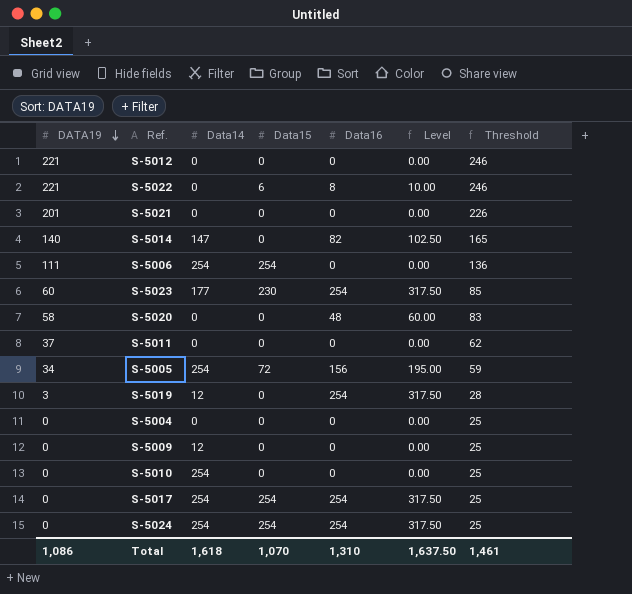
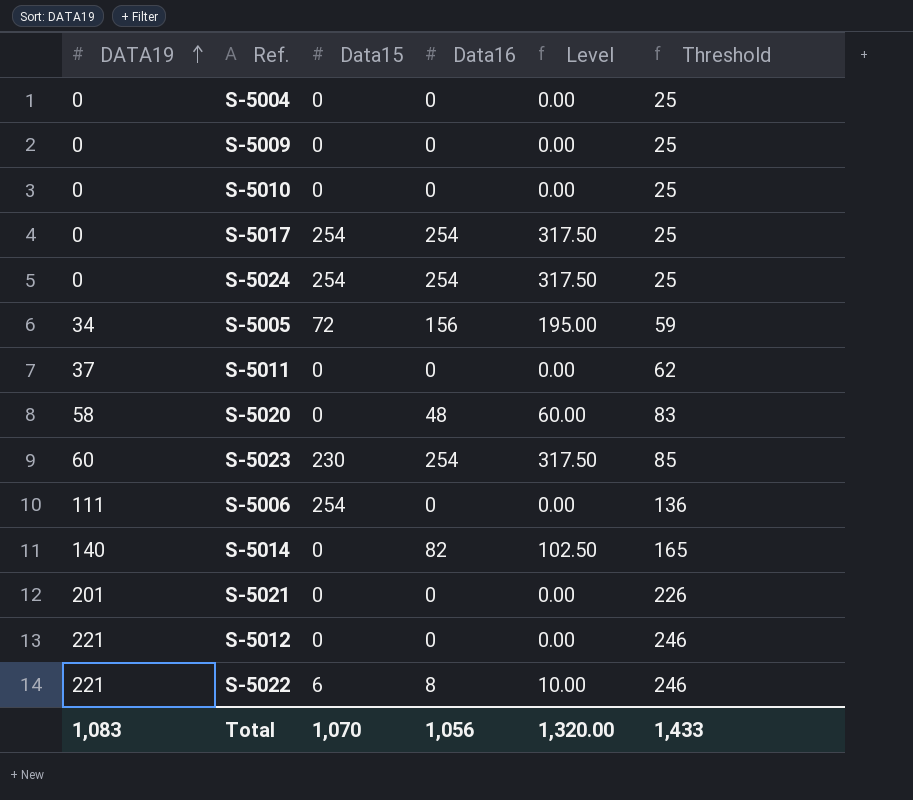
row order: DATA19 descending -> DATA19 ascending
column Data14 | position: 3 -> none
row S-5019: 3 | 12 | 0 | 254 | 317.50 | 28 -> none
Total | DATA19: 1,086 -> 1,083
Total | Data16: 1,310 -> 1,056
Total | Level: 1,637.50 -> 1,320.00
Total | Threshold: 1,461 -> 1,433

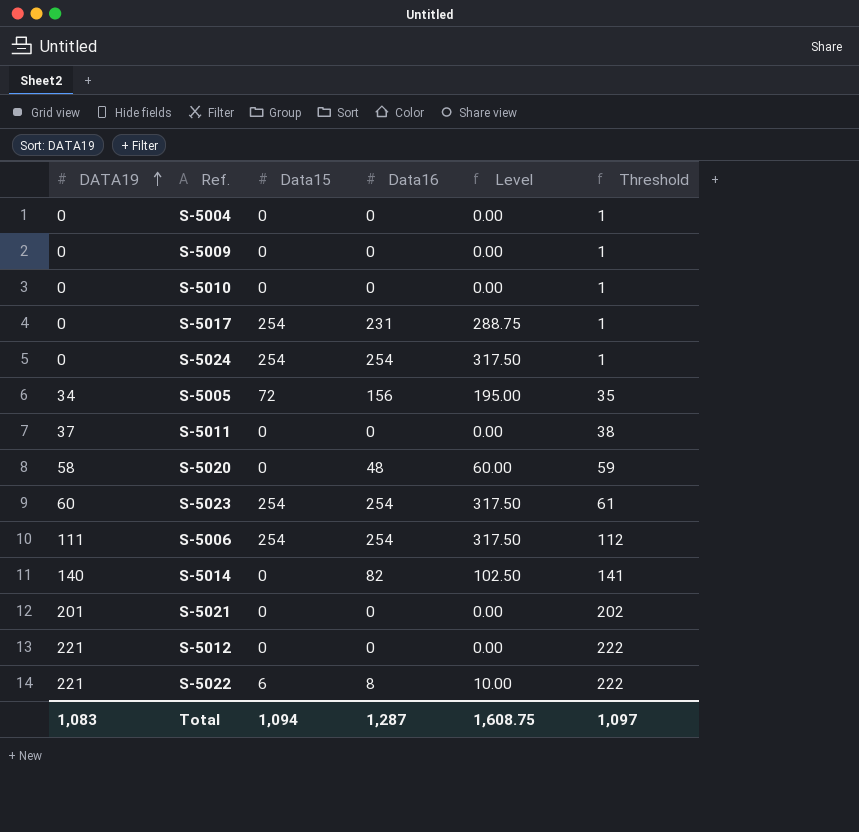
column Threshold | formula: [DATA19] + 25 -> [DATA19] + 1
S-5017 | Data16: 254 -> 231
S-5017 | Level: 317.50 -> 288.75
S-5023 | Data15: 230 -> 254
S-5006 | Data16: 0 -> 254
S-5006 | Level: 0.00 -> 317.50
Total | Data15: 1,070 -> 1,094
Total | Data16: 1,056 -> 1,287
Total | Level: 1,320.00 -> 1,608.75
Total | Threshold: 1,433 -> 1,097

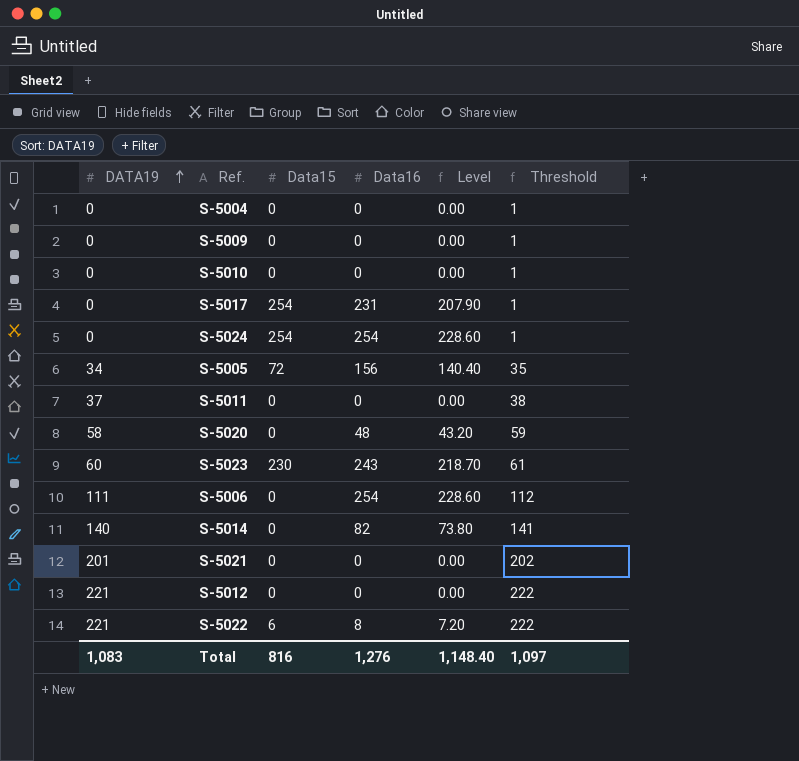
column Level | formula: [Data16] * 1.25 -> [Data16] * 0.9
S-5023 | Data15: 254 -> 230
S-5023 | Data16: 254 -> 243
S-5006 | Data15: 254 -> 0
Total | Data15: 1,094 -> 816
Total | Data16: 1,287 -> 1,276
Total | Level: 1,608.75 -> 1,148.40

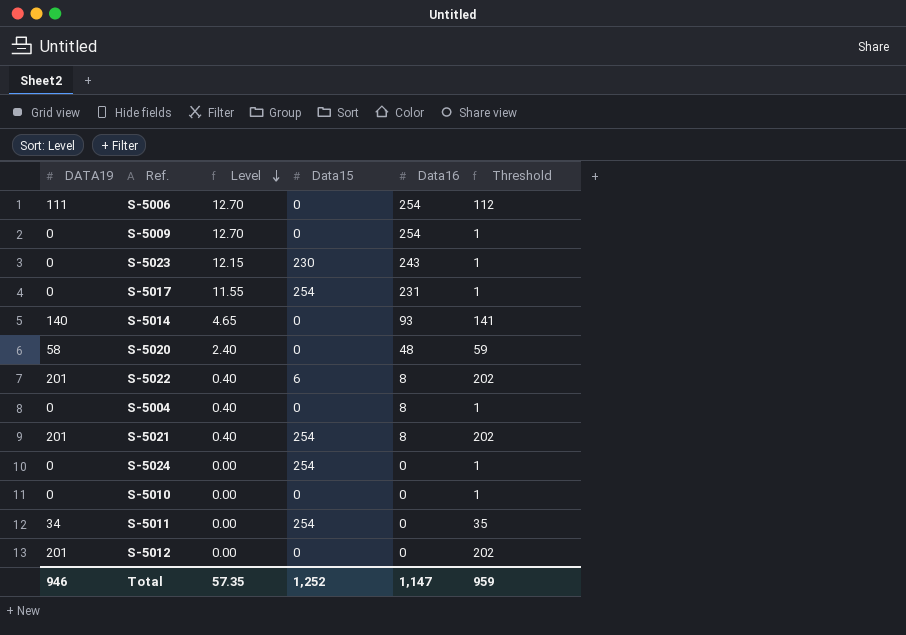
row order: DATA19 ascending -> Level descending
column Level | formula: [Data16] * 0.9 -> [Data16] * 0.05
column Level | position: 5 -> 3
row S-5005: 34 | 72 | 156 | 140.40 | 35 -> none
S-5009 | Data16: 0 -> 254
S-5023 | DATA19: 60 -> 0
S-5023 | Threshold: 61 -> 1
S-5014 | Data16: 82 -> 93
S-5022 | DATA19: 221 -> 201
S-5022 | Threshold: 222 -> 202
S-5004 | Data16: 0 -> 8
S-5021 | Data15: 0 -> 254
S-5021 | Data16: 0 -> 8
S-5024 | Data16: 254 -> 0
S-5011 | DATA19: 37 -> 34
S-5011 | Data15: 0 -> 254
S-5011 | Threshold: 38 -> 35
S-5012 | DATA19: 221 -> 201
S-5012 | Threshold: 222 -> 202
Total | DATA19: 1,083 -> 946
Total | Level: 1,148.40 -> 57.35
Total | Data15: 816 -> 1,252
Total | Data16: 1,276 -> 1,147
Total | Threshold: 1,097 -> 959

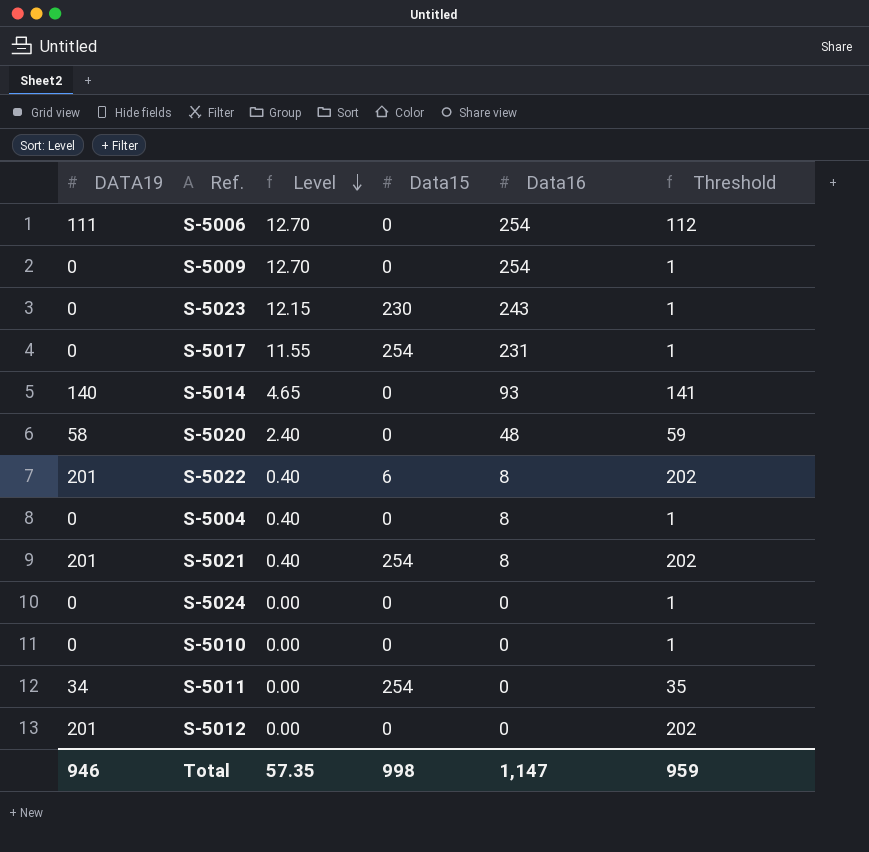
S-5024 | Data15: 254 -> 0
Total | Data15: 1,252 -> 998

